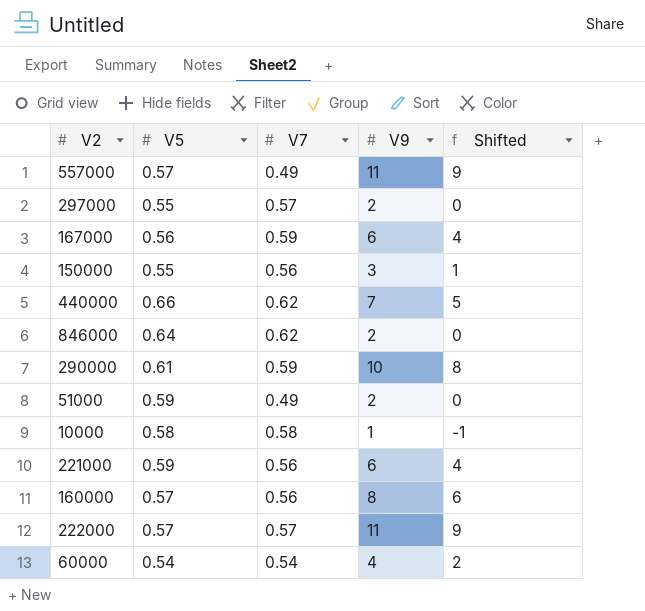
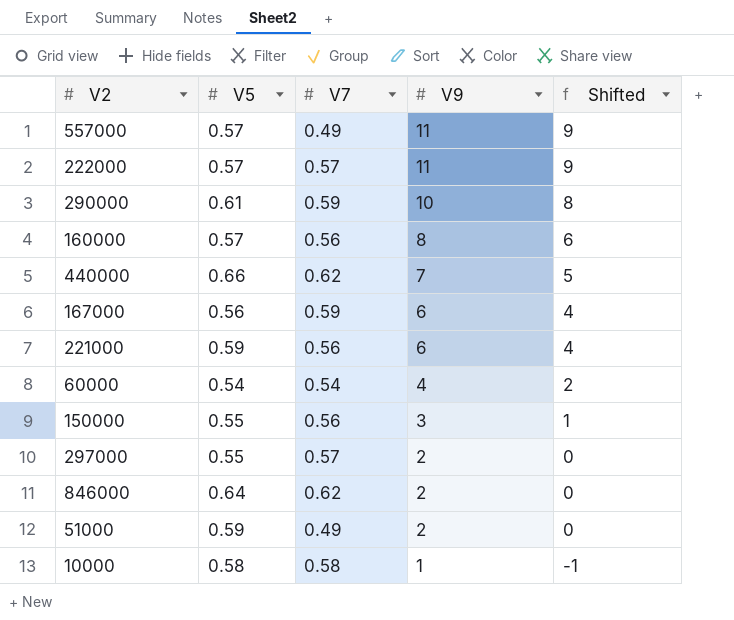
row order: none -> V9 descending

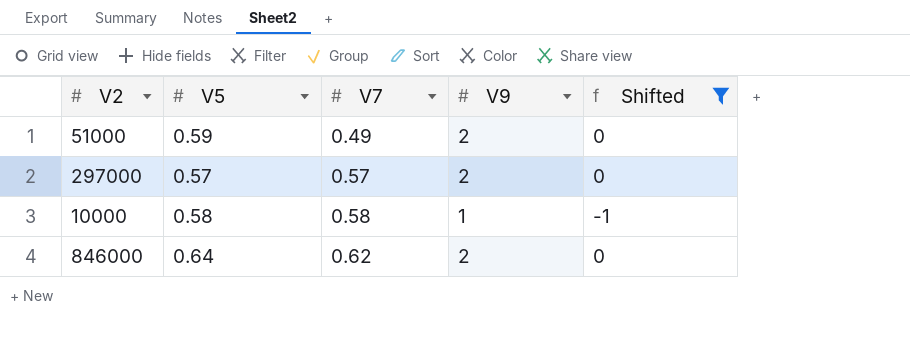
filter: none -> Shifted <= 0
row order: V9 descending -> V7 ascending
297000 | V5: 0.55 -> 0.57

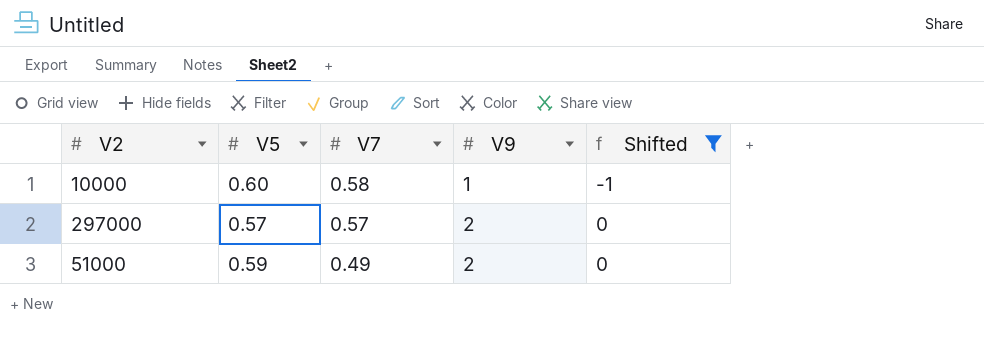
row order: V7 ascending -> V7 descending
row 846000: 0.64 | 0.62 | 2 | 0 -> none
10000 | V5: 0.58 -> 0.60

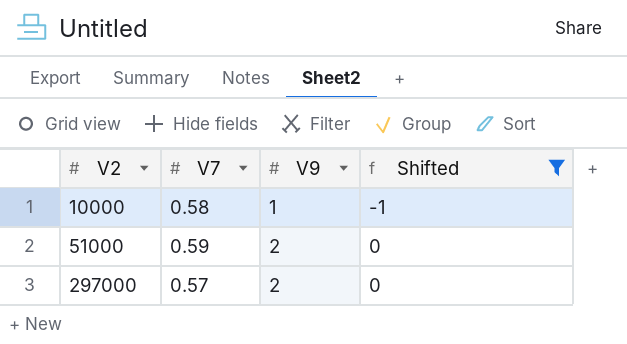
row order: V7 descending -> V2 ascending
column V5 | position: 2 -> none
51000 | V7: 0.49 -> 0.59

